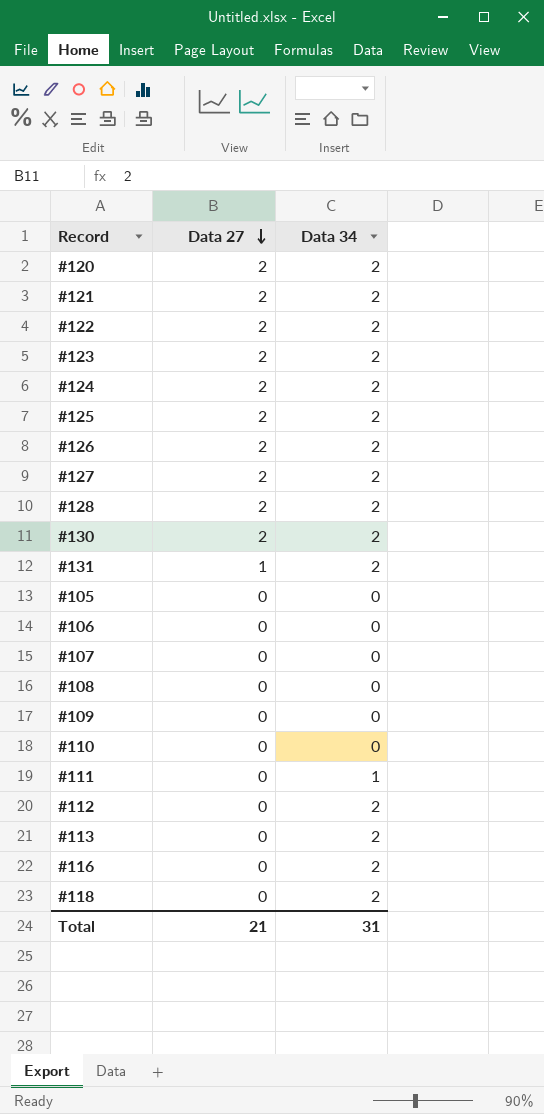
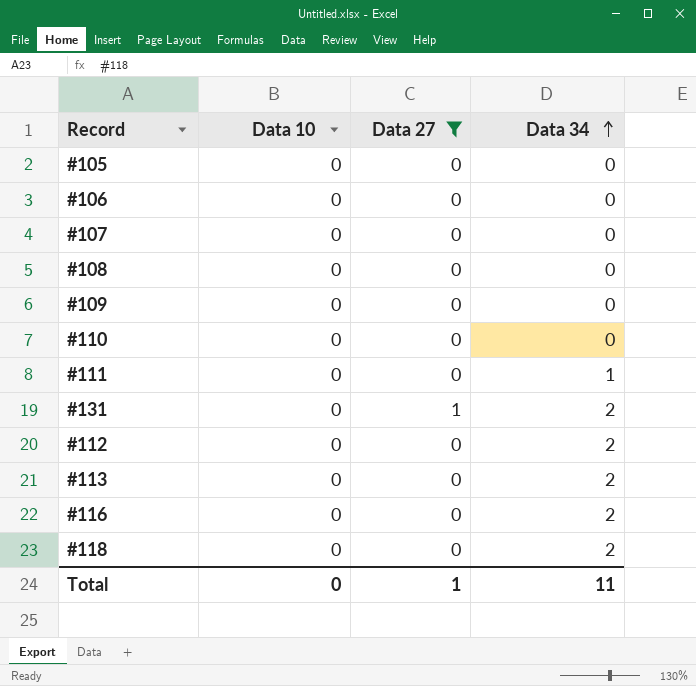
filter: none -> Data 27 != 2
row order: Data 27 descending -> Data 34 ascending
column Data 10 | position: none -> 2
Total | Data 27: 21 -> 1
Total | Data 34: 31 -> 11

